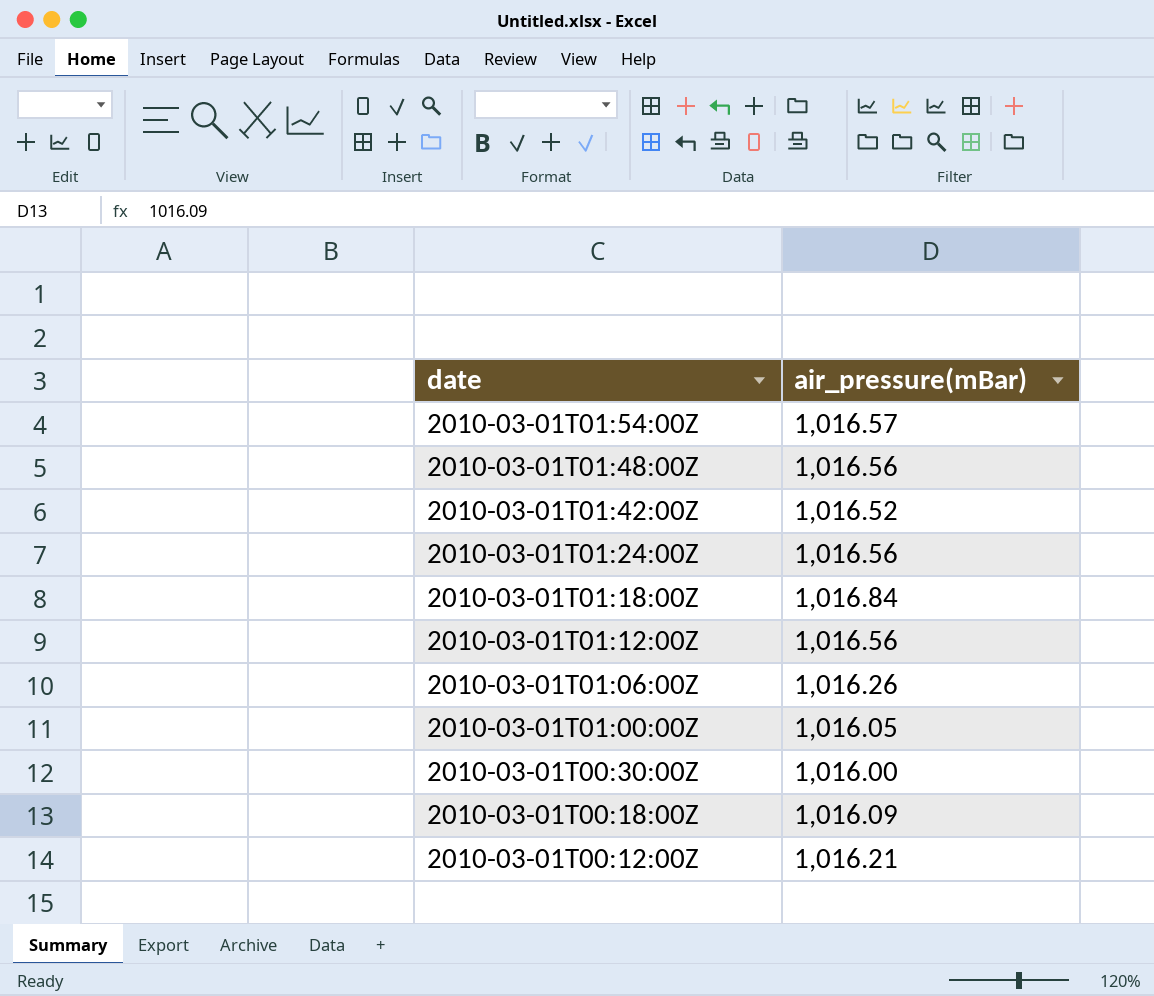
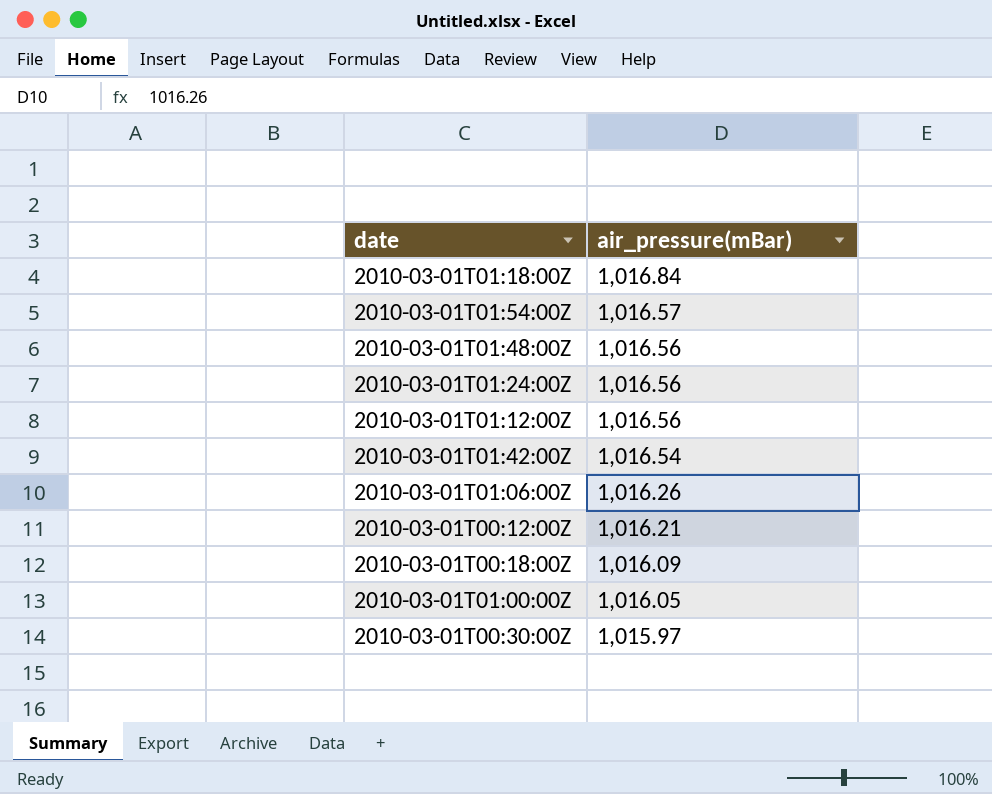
row order: date descending -> air_pressure(mBar) descending
2010-03-01T01:42:00Z | air_pressure(mBar): 1,016.52 -> 1,016.54
2010-03-01T00:30:00Z | air_pressure(mBar): 1,016.00 -> 1,015.97

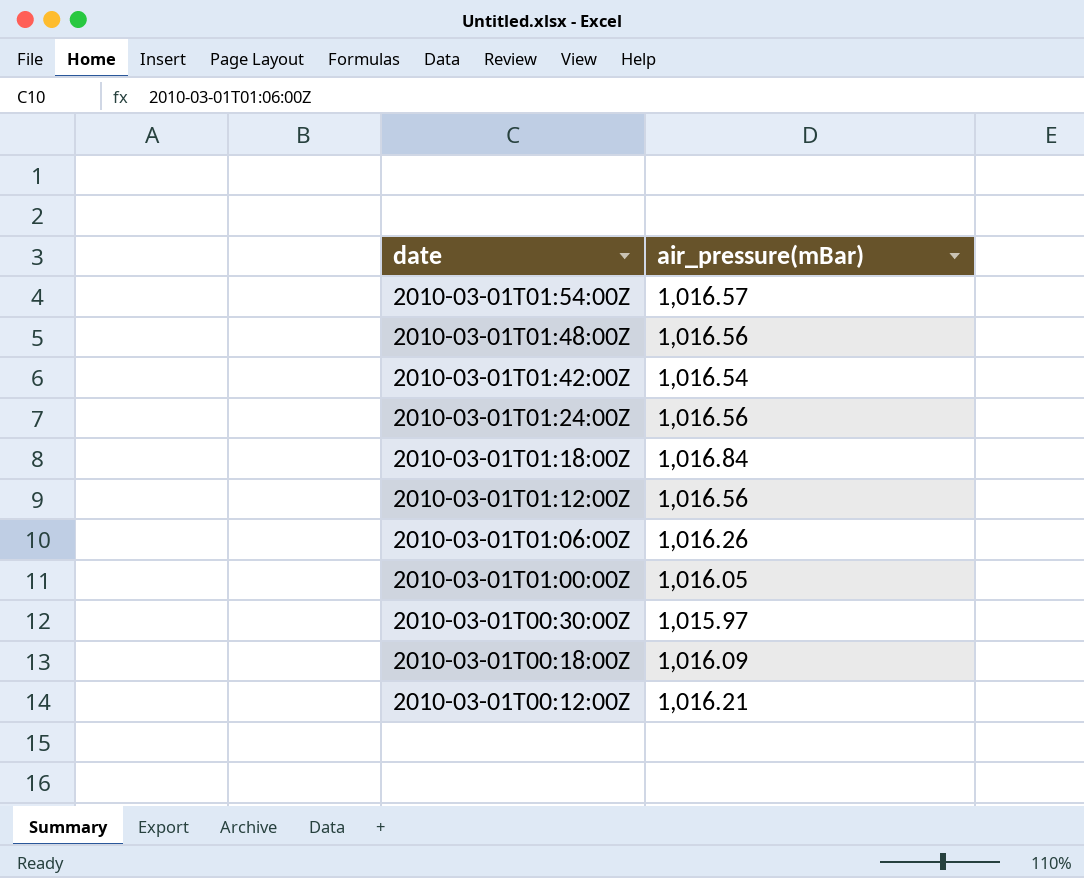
row order: air_pressure(mBar) descending -> date descending

